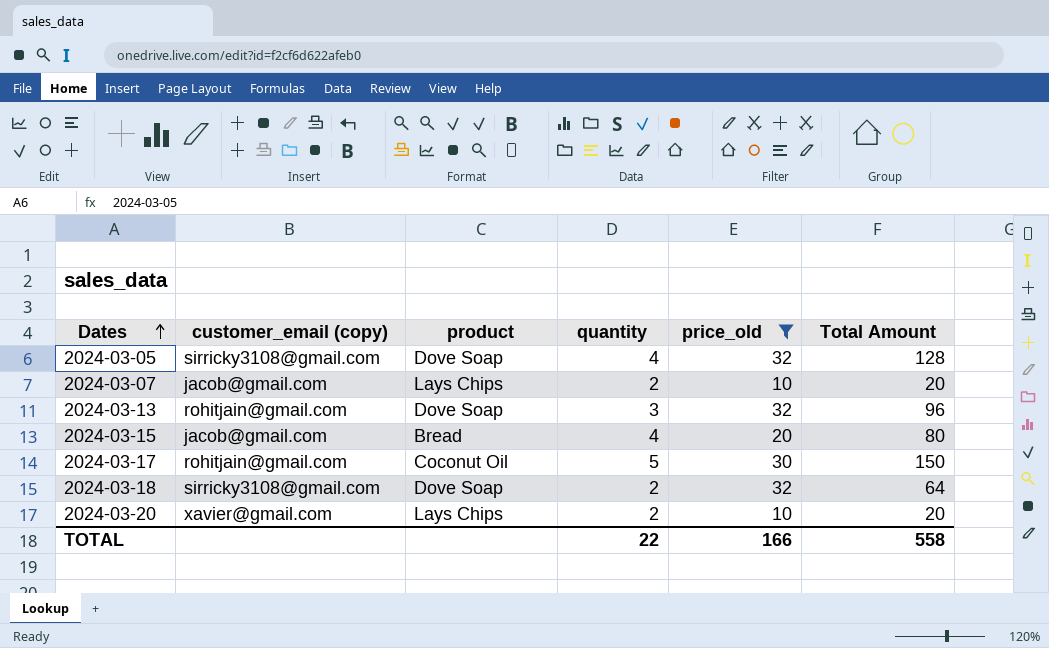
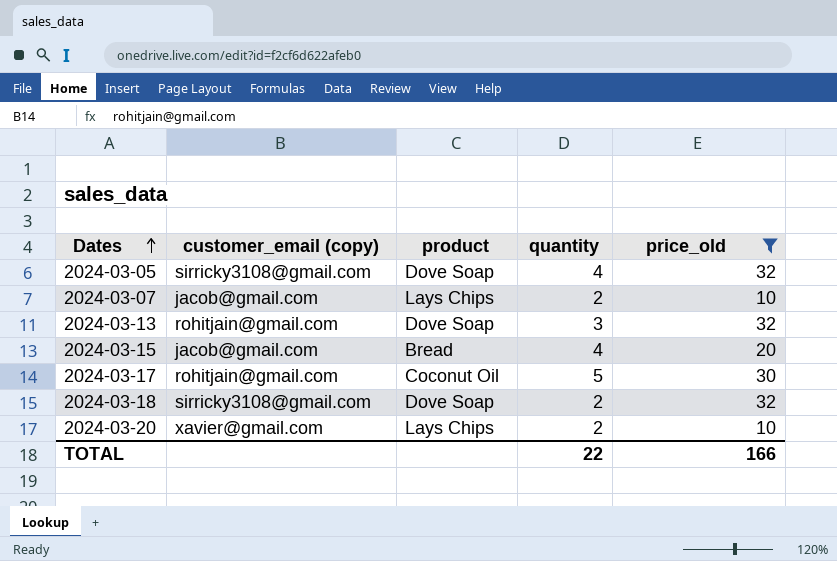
column Total Amount | formula: [quantity] * [price_old] -> none

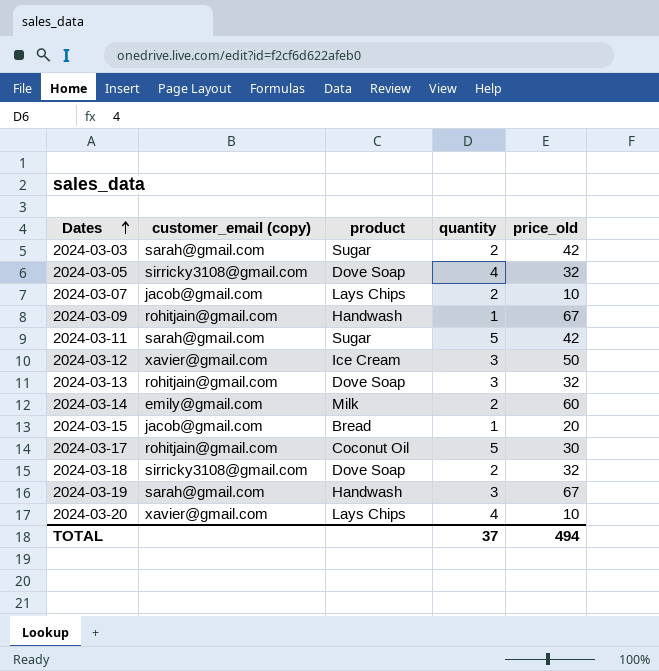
filter: price_old <= 32 -> none
2024-03-15 | quantity: 4 -> 1
2024-03-20 | quantity: 2 -> 4
TOTAL | quantity: 22 -> 37
TOTAL | price_old: 166 -> 494

